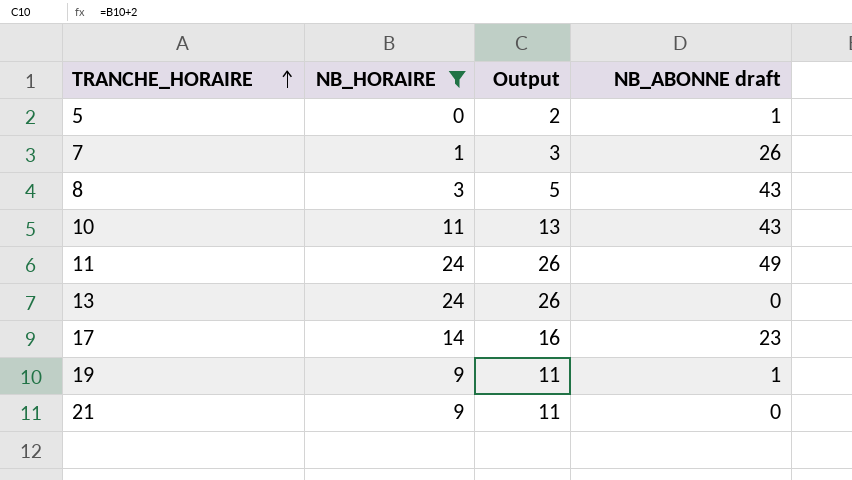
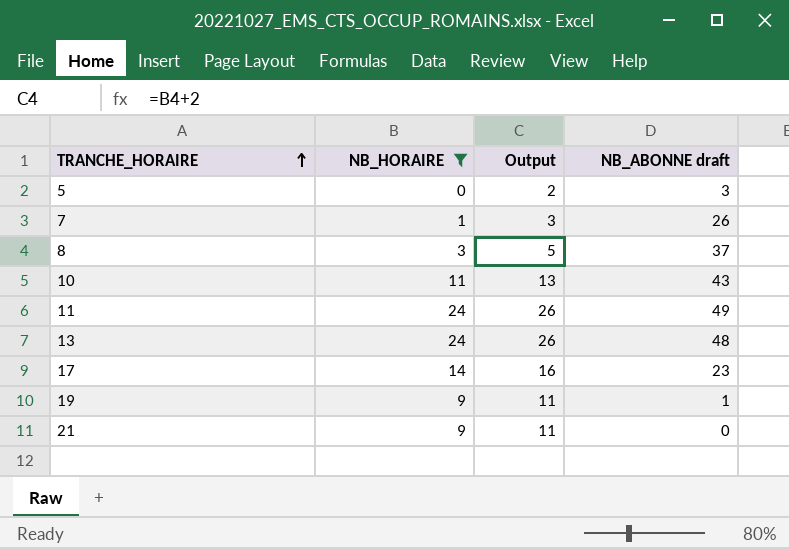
5 | NB_ABONNE draft: 1 -> 3
8 | NB_ABONNE draft: 43 -> 37
13 | NB_ABONNE draft: 0 -> 48

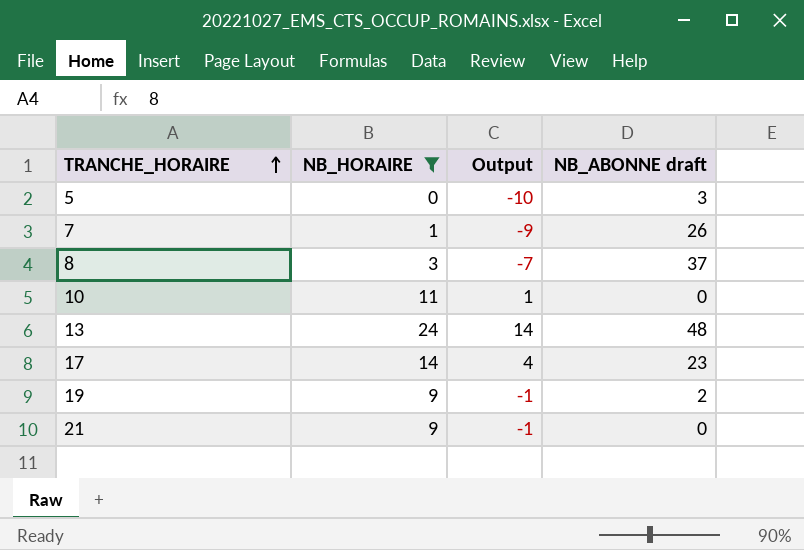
column Output | formula: [NB_HORAIRE] + 2 -> [NB_HORAIRE] - 10
row 11: 24 | 26 | 49 -> none
10 | NB_ABONNE draft: 43 -> 0
19 | NB_ABONNE draft: 1 -> 2

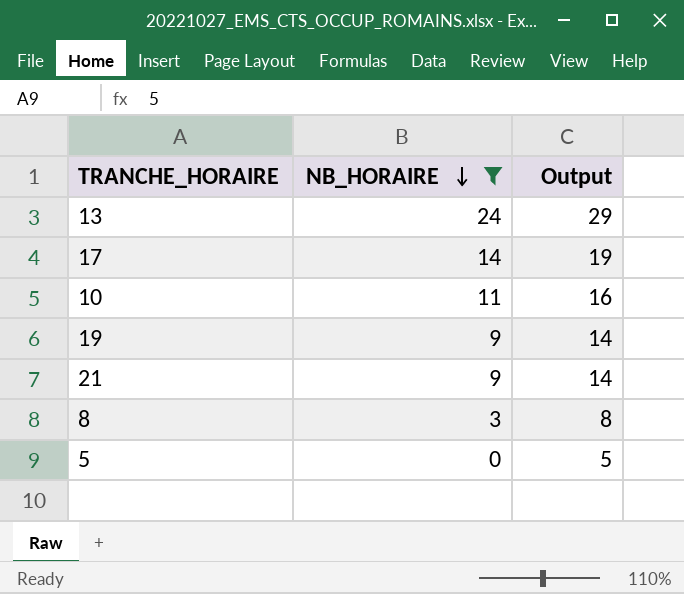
row order: TRANCHE_HORAIRE ascending -> NB_HORAIRE descending
column NB_ABONNE draft | position: 4 -> none
column Output | formula: [NB_HORAIRE] - 10 -> [NB_HORAIRE] + 5
row 7: 1 | -9 | 26 -> none

